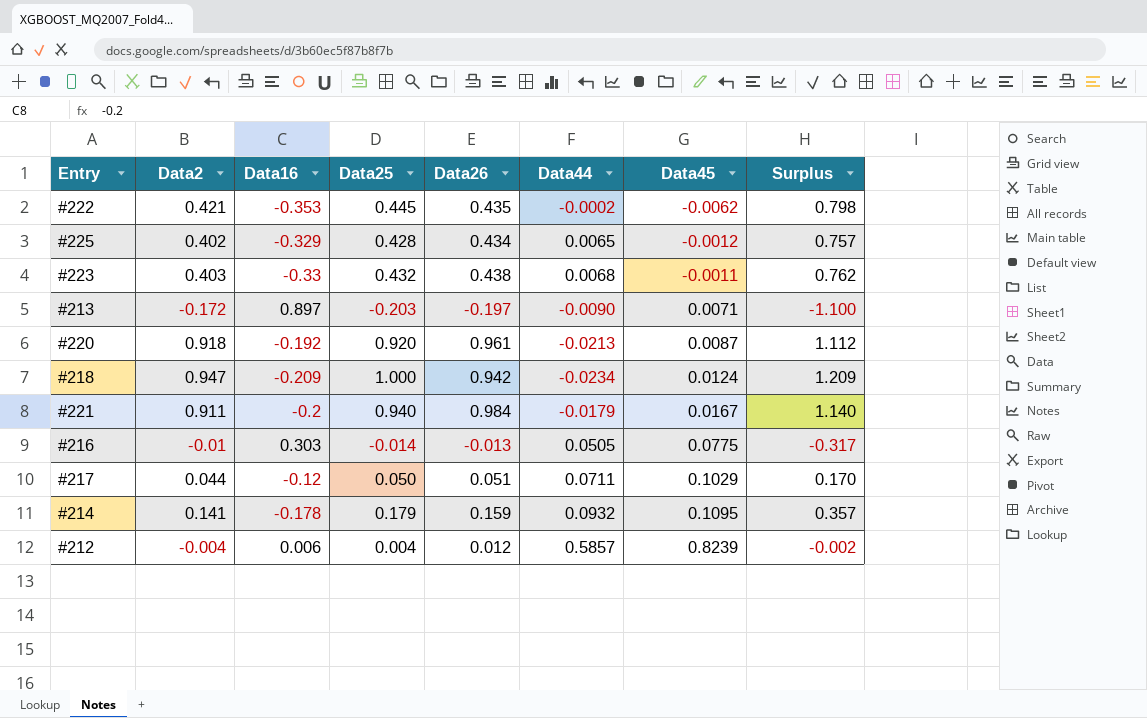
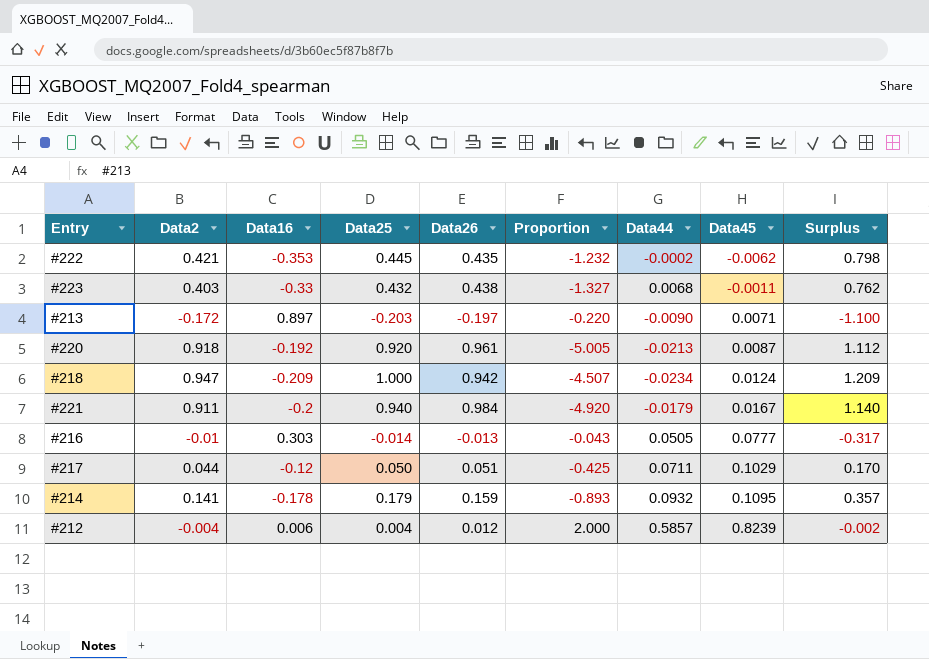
column Proportion | formula: none -> [Data26] / [Data16]
row #225: 0.402 | -0.329 | 0.428 | 0.434 | 0.0065 | -0.0012 | 0.757 -> none
#216 | Data45: 0.0775 -> 0.0777

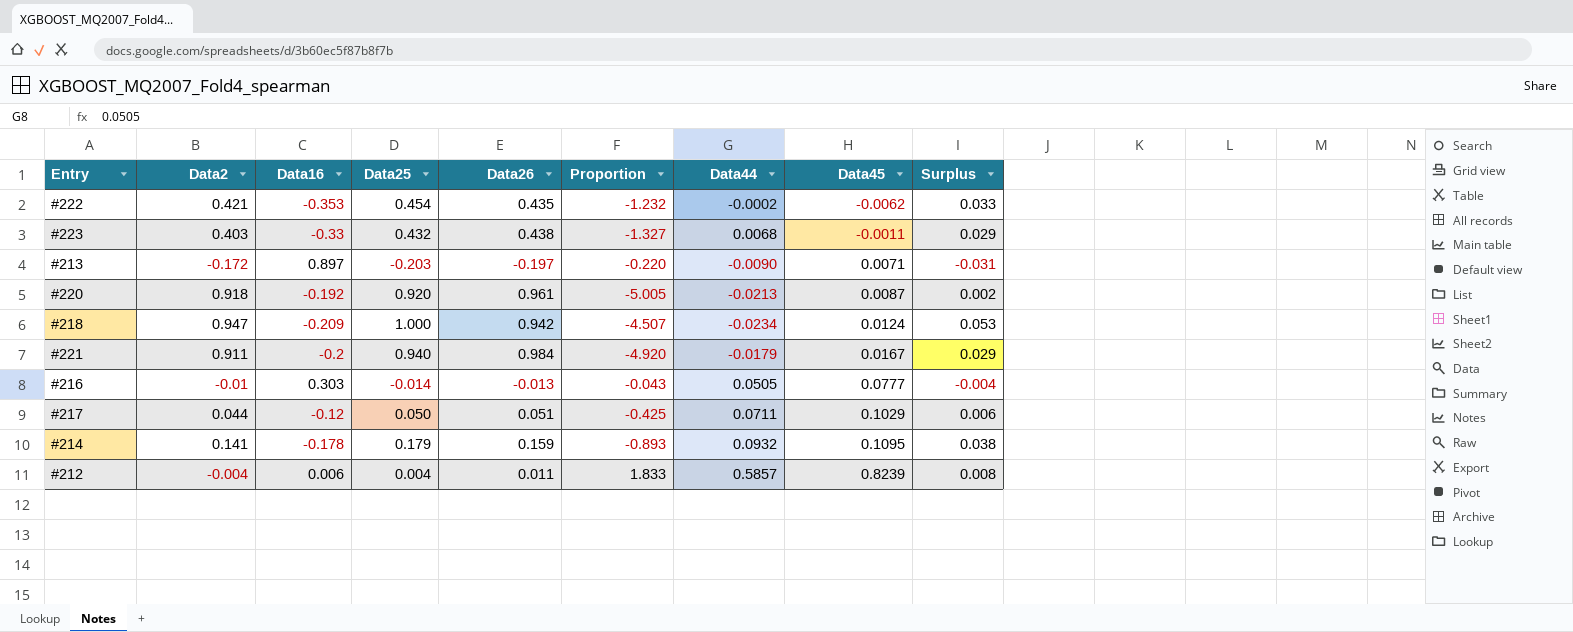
column Surplus | formula: [Data25] - [Data16] -> [Data25] - [Data2]
#222 | Data25: 0.445 -> 0.454
#212 | Data26: 0.012 -> 0.011
#212 | Proportion: 2.000 -> 1.833

